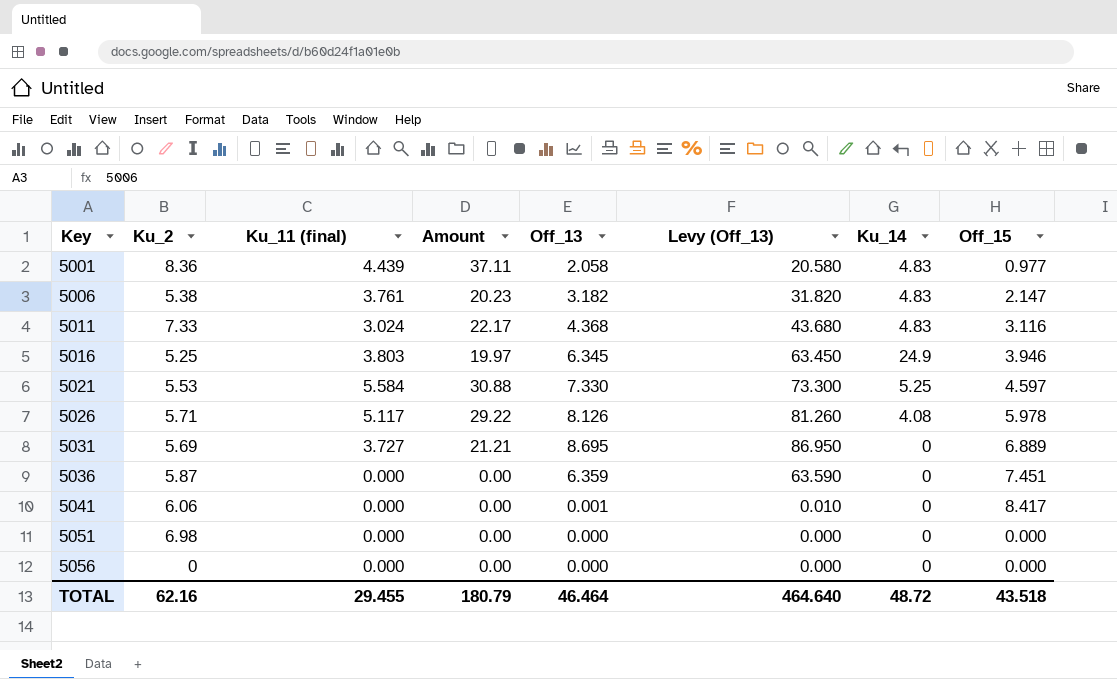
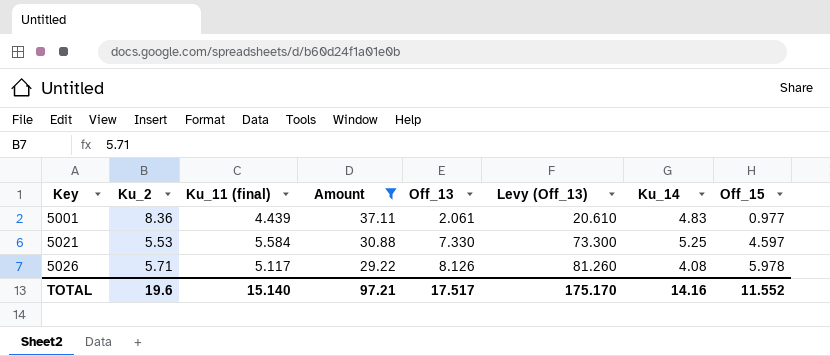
filter: none -> Amount >= 29.22
5001 | Off_13: 2.058 -> 2.061
5001 | Levy (Off_13): 20.580 -> 20.610
TOTAL | Ku_2: 62.16 -> 19.6
TOTAL | Ku_11 (final): 29.455 -> 15.140
TOTAL | Amount: 180.79 -> 97.21
TOTAL | Off_13: 46.464 -> 17.517
TOTAL | Levy (Off_13): 464.640 -> 175.170
TOTAL | Ku_14: 48.72 -> 14.16
TOTAL | Off_15: 43.518 -> 11.552

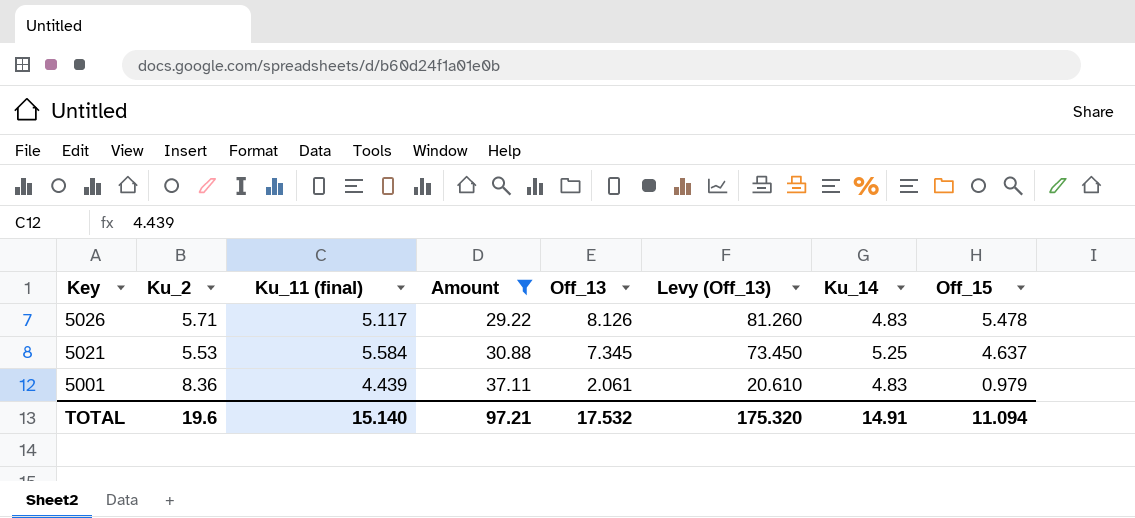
row order: Key ascending -> Key descending
5026 | Ku_14: 4.08 -> 4.83
5026 | Off_15: 5.978 -> 5.478
5021 | Off_13: 7.330 -> 7.345
5021 | Levy (Off_13): 73.300 -> 73.450
5021 | Off_15: 4.597 -> 4.637
5001 | Off_15: 0.977 -> 0.979
TOTAL | Off_13: 17.517 -> 17.532
TOTAL | Levy (Off_13): 175.170 -> 175.320
TOTAL | Ku_14: 14.16 -> 14.91
TOTAL | Off_15: 11.552 -> 11.094

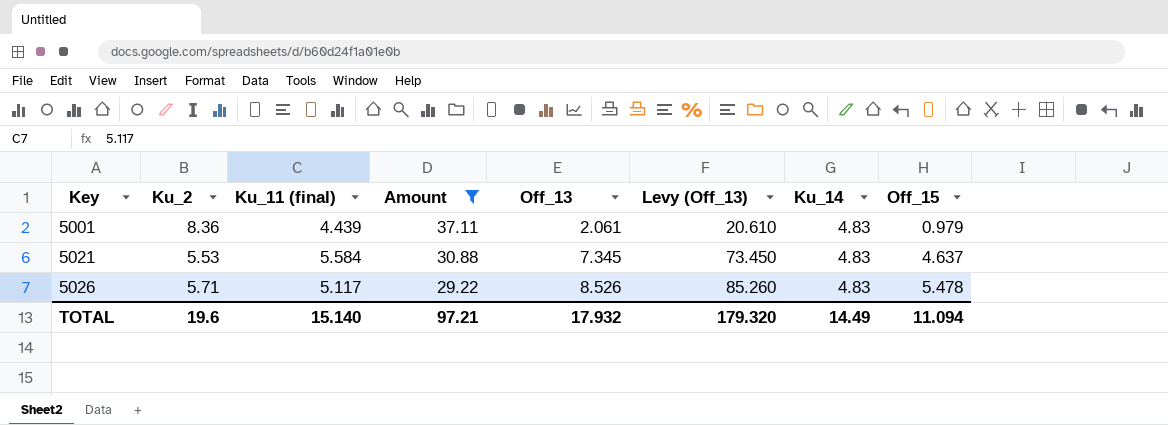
row order: Key descending -> Key ascending
5021 | Ku_14: 5.25 -> 4.83
5026 | Off_13: 8.126 -> 8.526
5026 | Levy (Off_13): 81.260 -> 85.260
TOTAL | Off_13: 17.532 -> 17.932
TOTAL | Levy (Off_13): 175.320 -> 179.320
TOTAL | Ku_14: 14.91 -> 14.49

